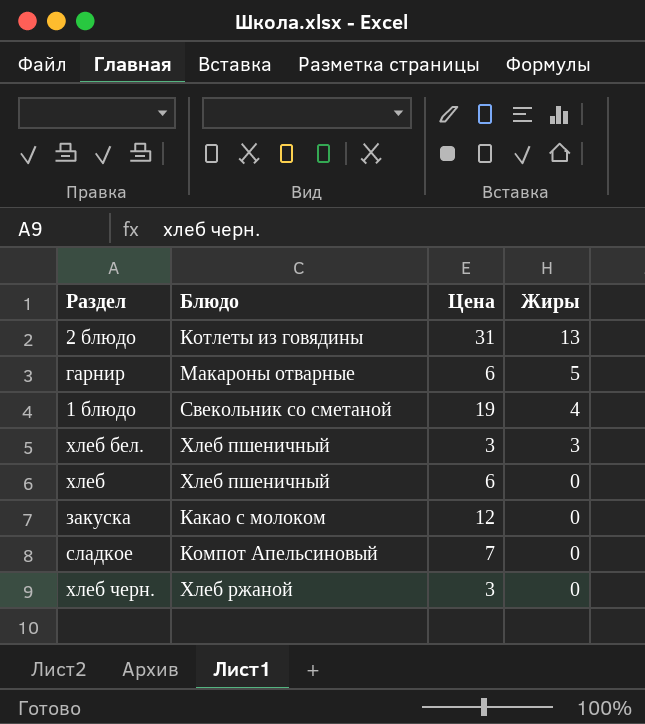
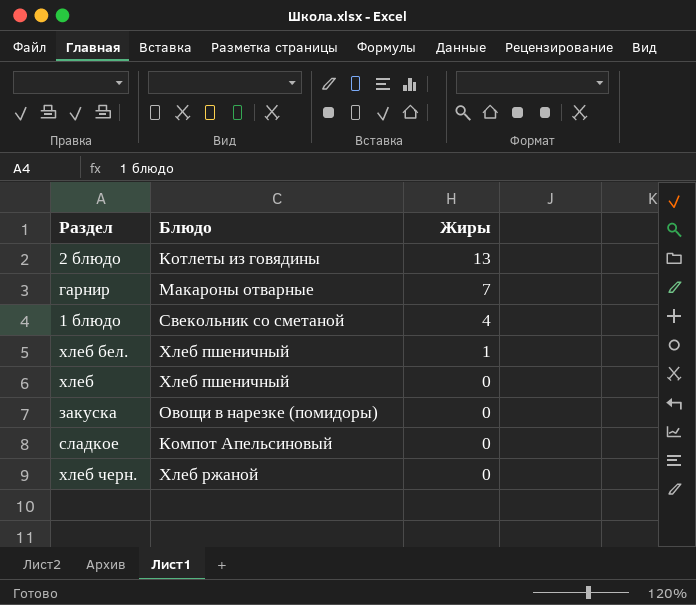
column Цена | position: 3 -> none
гарнир | Жиры: 5 -> 7
хлеб бел. | Жиры: 3 -> 1
закуска | Блюдо: Какао с молоком -> Овощи в нарезке (помидоры)

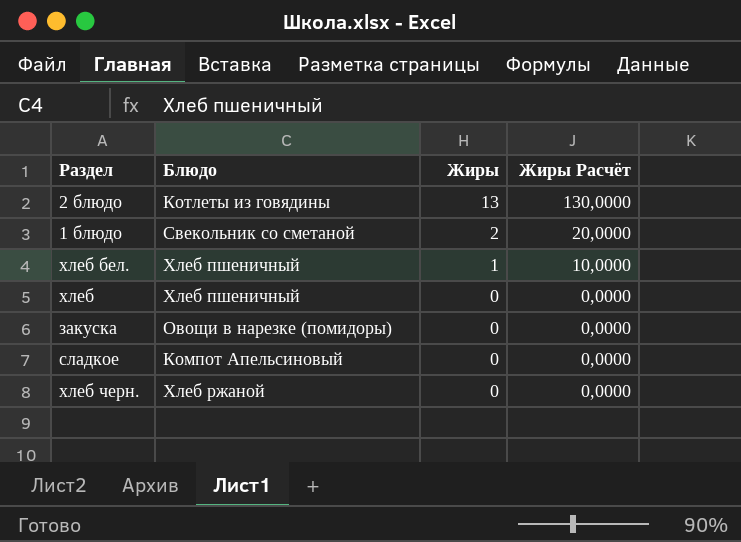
column Жиры Расчёт | formula: none -> [Жиры] * 10
row гарнир: Макароны отварные | 7 -> none
1 блюдо | Жиры: 4 -> 2

